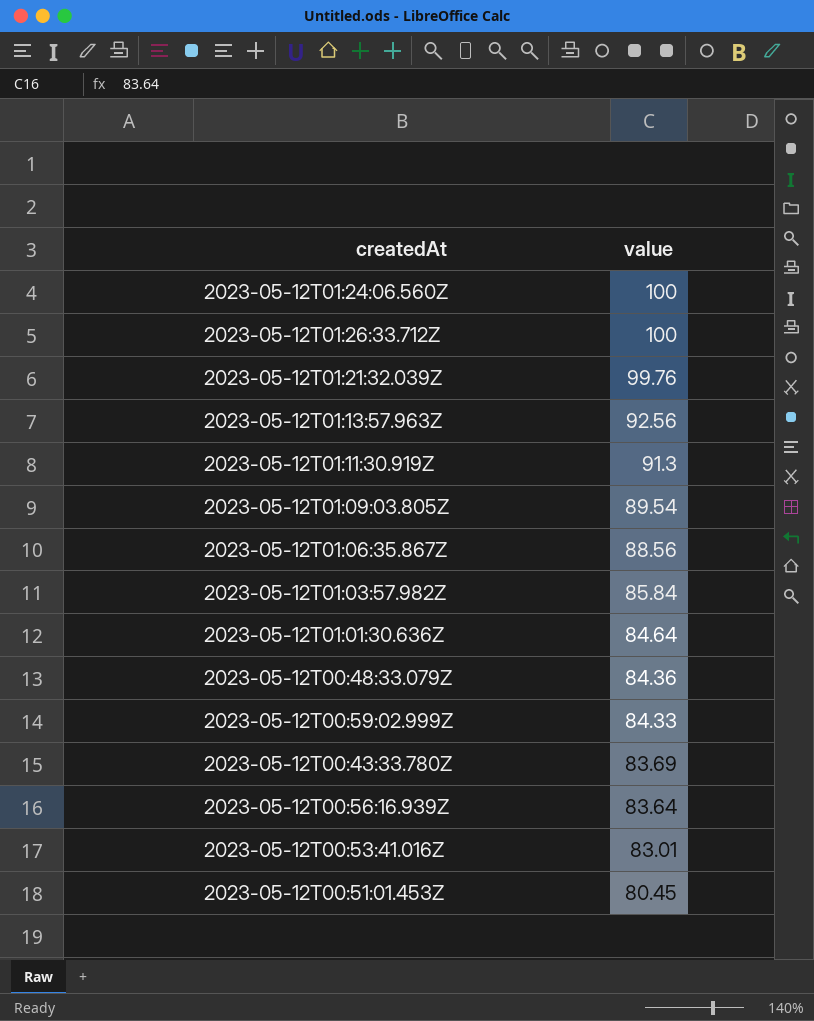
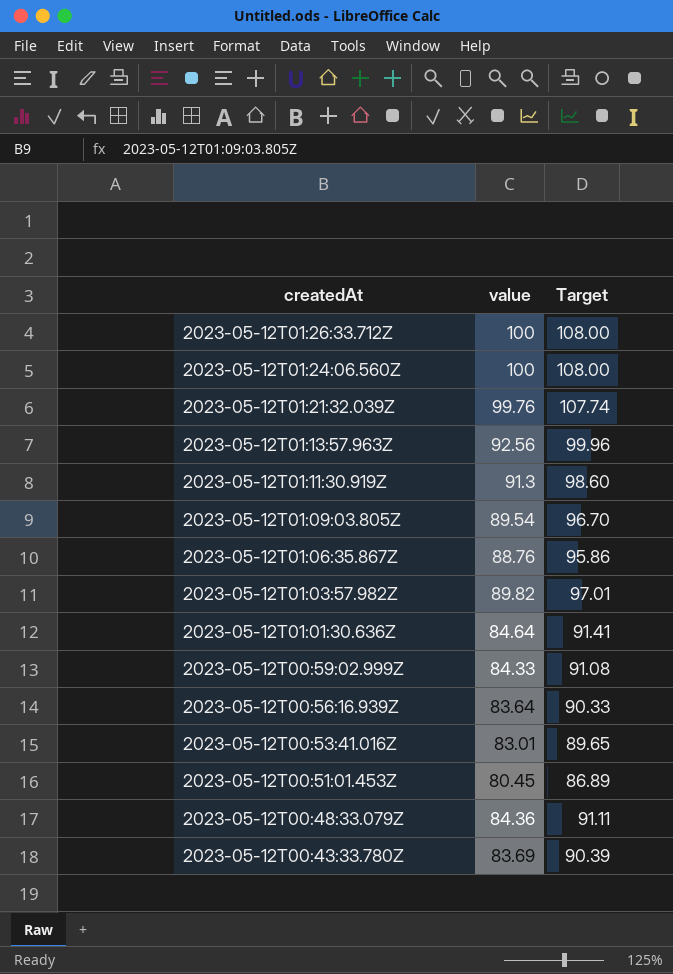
row order: value descending -> createdAt descending
column Target | formula: none -> [value] * 1.08
2023-05-12T01:06:35.867Z | value: 88.56 -> 88.76
2023-05-12T01:03:57.982Z | value: 85.84 -> 89.82

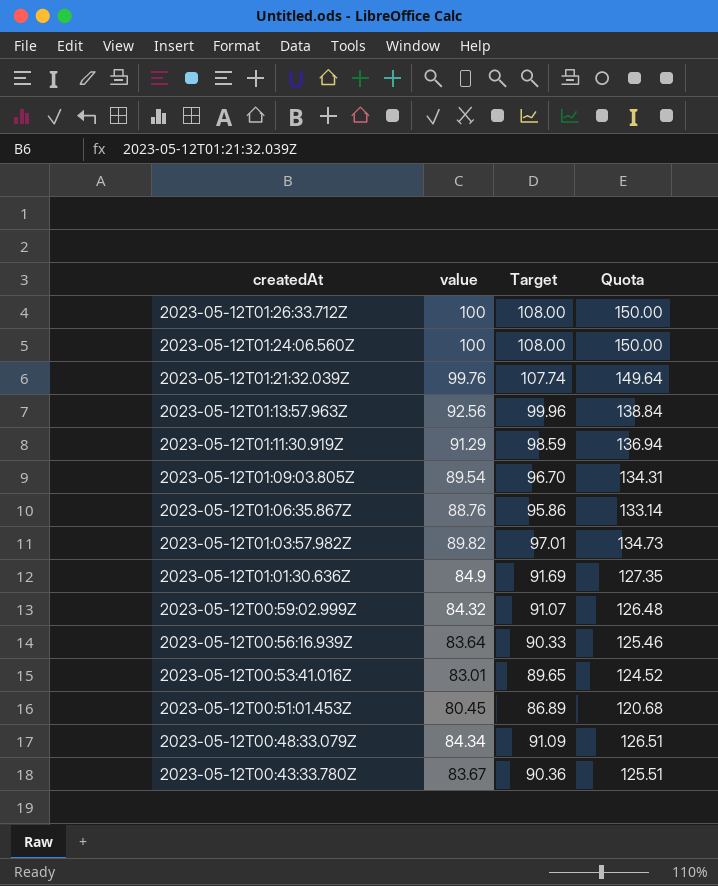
column Quota | formula: none -> [value] * 1.5
2023-05-12T01:11:30.919Z | value: 91.3 -> 91.29
2023-05-12T01:11:30.919Z | Target: 98.60 -> 98.59
2023-05-12T01:01:30.636Z | value: 84.64 -> 84.9
2023-05-12T01:01:30.636Z | Target: 91.41 -> 91.69
2023-05-12T00:59:02.999Z | value: 84.33 -> 84.32
2023-05-12T00:59:02.999Z | Target: 91.08 -> 91.07
2023-05-12T00:48:33.079Z | value: 84.36 -> 84.34
2023-05-12T00:48:33.079Z | Target: 91.11 -> 91.09
2023-05-12T00:43:33.780Z | value: 83.69 -> 83.67
2023-05-12T00:43:33.780Z | Target: 90.39 -> 90.36

